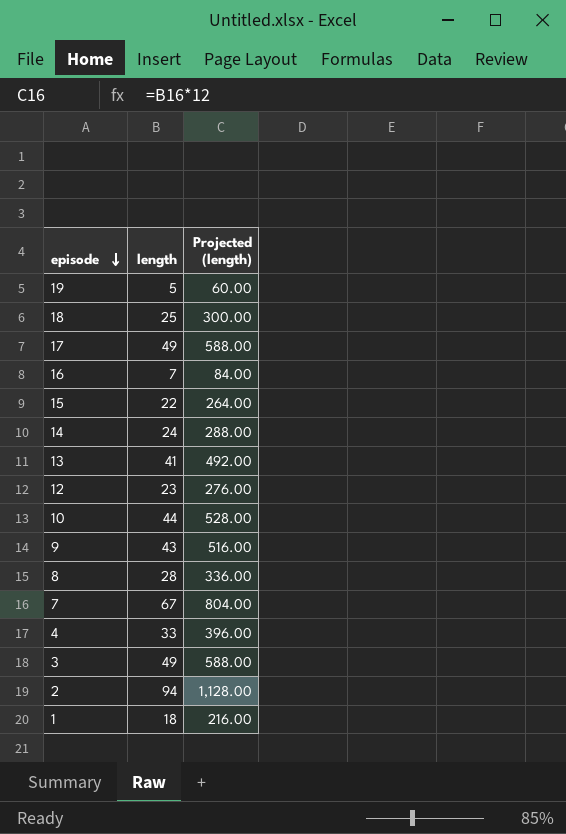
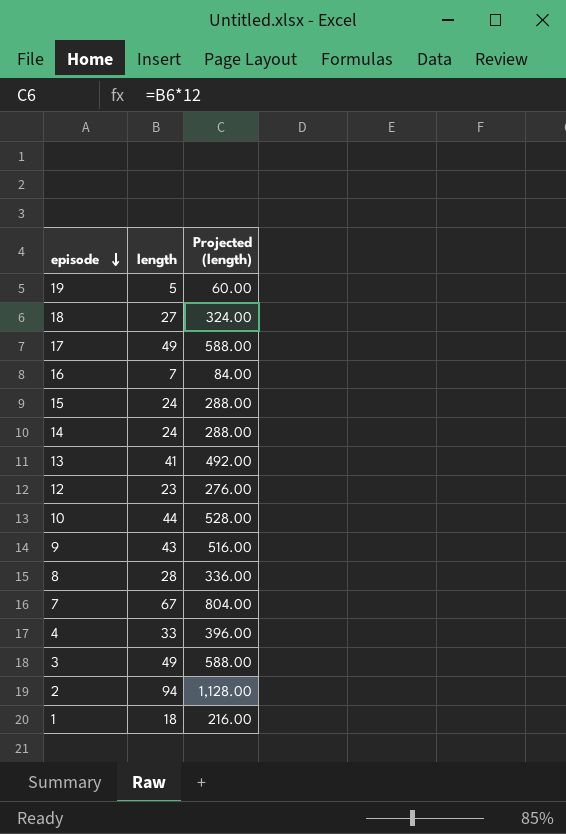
18 | length: 25 -> 27
18 | Projected (length): 300.00 -> 324.00
15 | length: 22 -> 24
15 | Projected (length): 264.00 -> 288.00

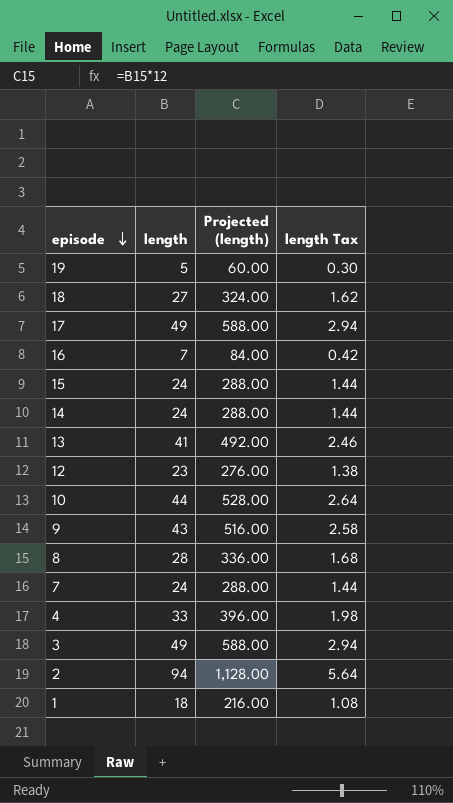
column length Tax | formula: none -> [length] * 0.06
7 | length: 67 -> 24
7 | Projected (length): 804.00 -> 288.00

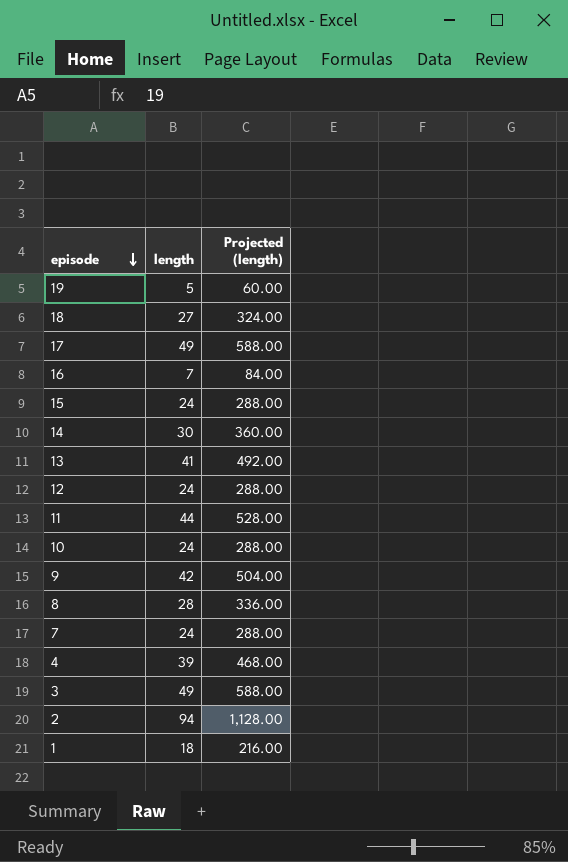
column length Tax | formula: [length] * 0.06 -> none
14 | length: 24 -> 30
14 | Projected (length): 288.00 -> 360.00
12 | length: 23 -> 24
12 | Projected (length): 276.00 -> 288.00
row 11: none -> 44 | 528.00
10 | length: 44 -> 24
10 | Projected (length): 528.00 -> 288.00
9 | length: 43 -> 42
9 | Projected (length): 516.00 -> 504.00
4 | length: 33 -> 39
4 | Projected (length): 396.00 -> 468.00

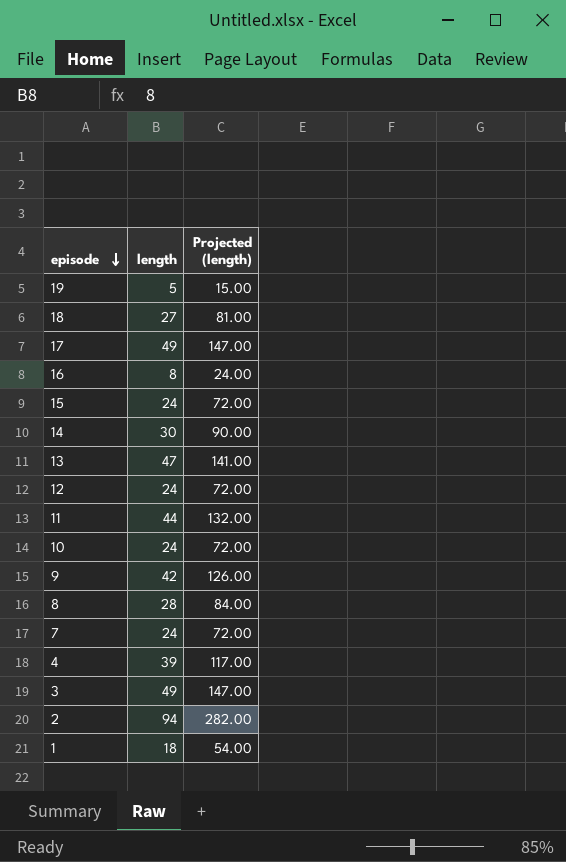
column Projected (length) | formula: [length] * 12 -> [length] * 3
16 | length: 7 -> 8
13 | length: 41 -> 47

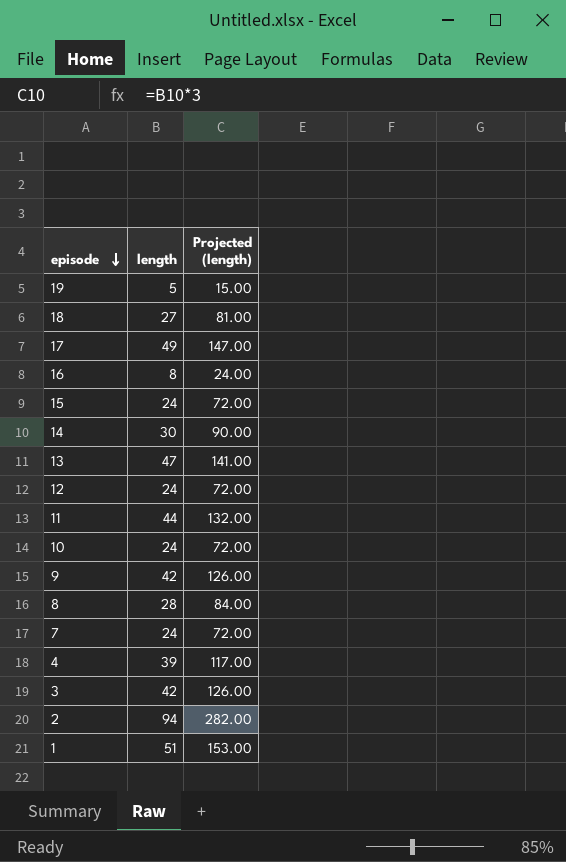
3 | length: 49 -> 42
3 | Projected (length): 147.00 -> 126.00
1 | length: 18 -> 51
1 | Projected (length): 54.00 -> 153.00

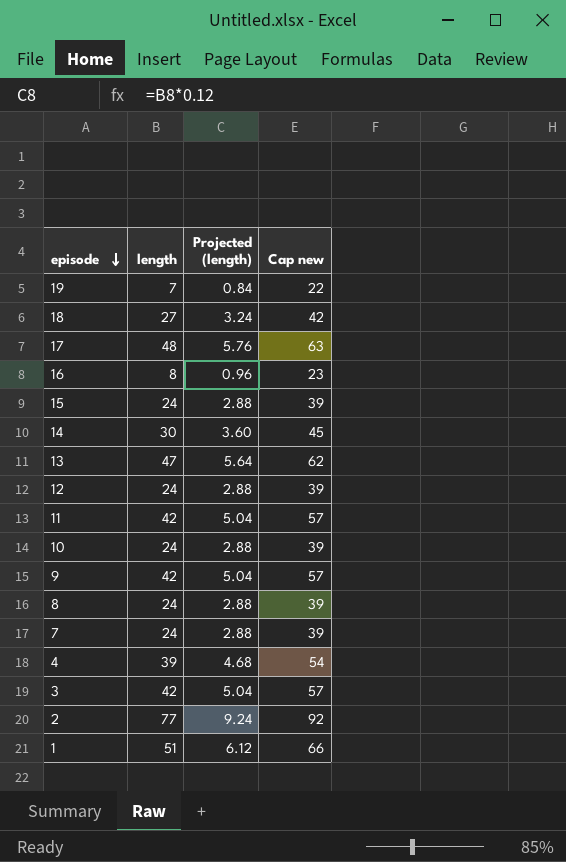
column Projected (length) | formula: [length] * 3 -> [length] * 0.12
column Cap new | formula: none -> [length] + 15
19 | length: 5 -> 7
17 | length: 49 -> 48
11 | length: 44 -> 42
8 | length: 28 -> 24
2 | length: 94 -> 77

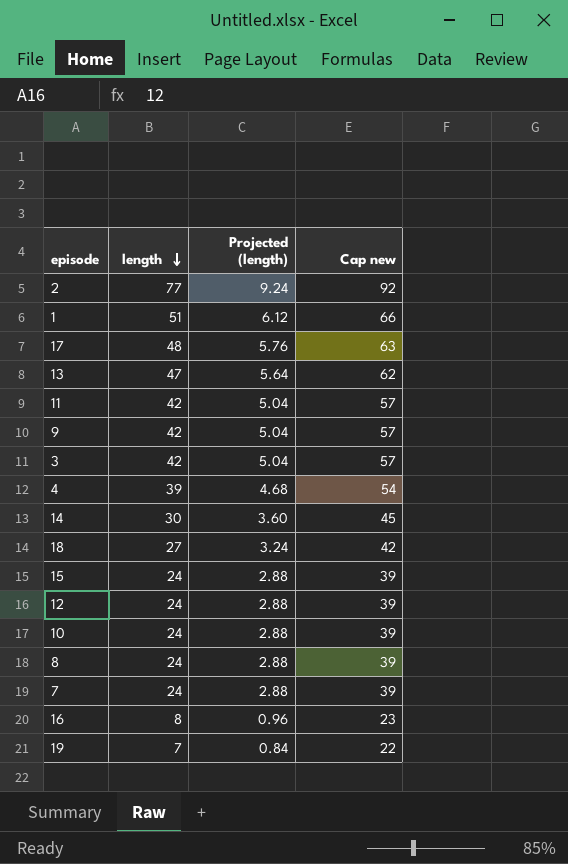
row order: episode descending -> length descending

